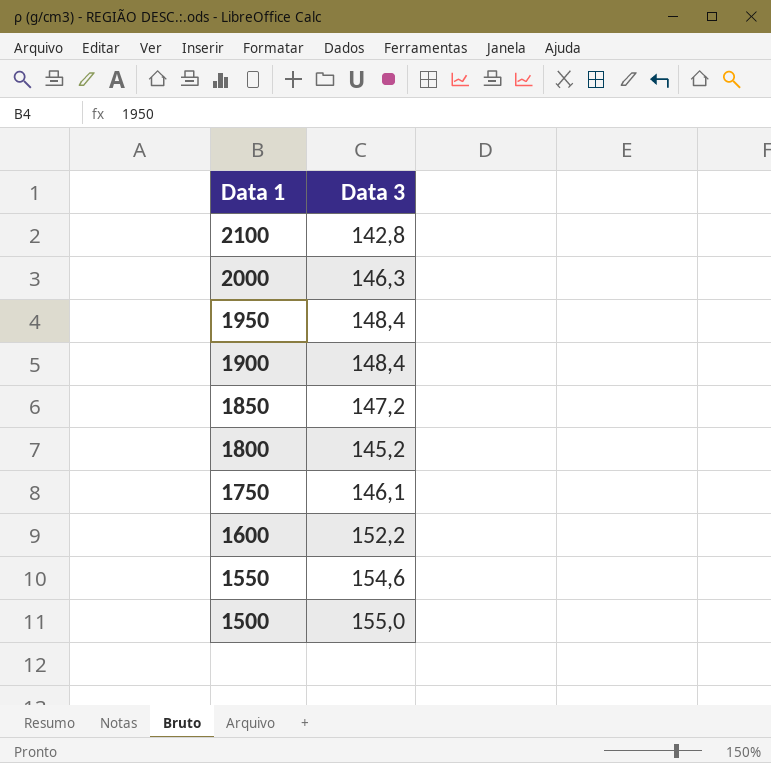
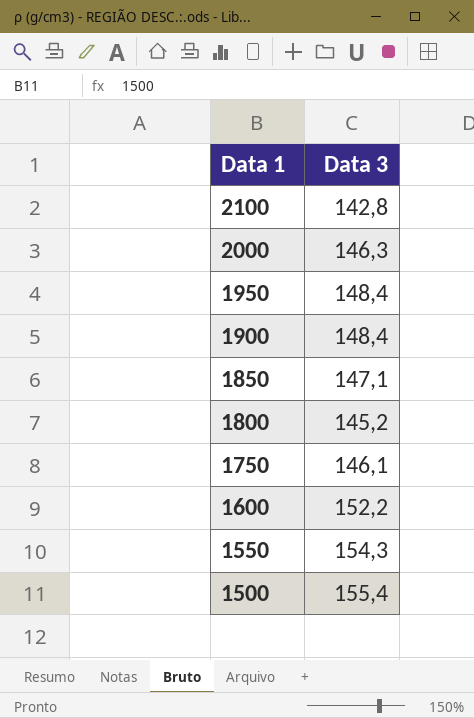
1850 | Data 3: 147,2 -> 147,1
1550 | Data 3: 154,6 -> 154,3
1500 | Data 3: 155,0 -> 155,4

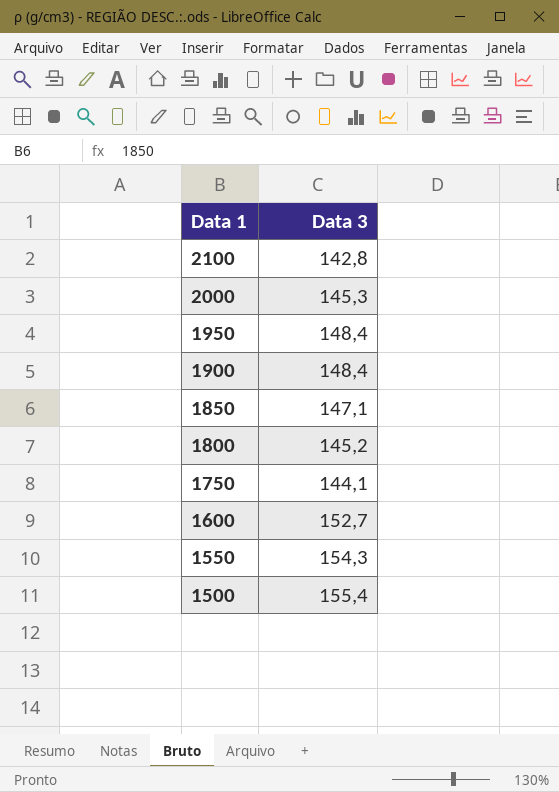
2000 | Data 3: 146,3 -> 145,3
1750 | Data 3: 146,1 -> 144,1
1600 | Data 3: 152,2 -> 152,7

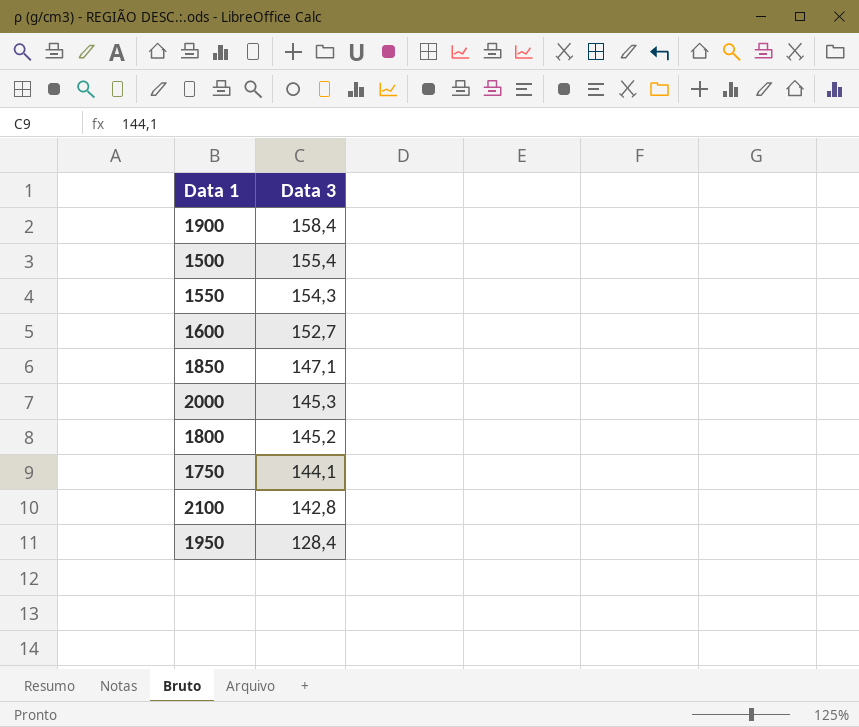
row order: Data 1 descending -> Data 3 descending
1900 | Data 3: 148,4 -> 158,4
1950 | Data 3: 148,4 -> 128,4

